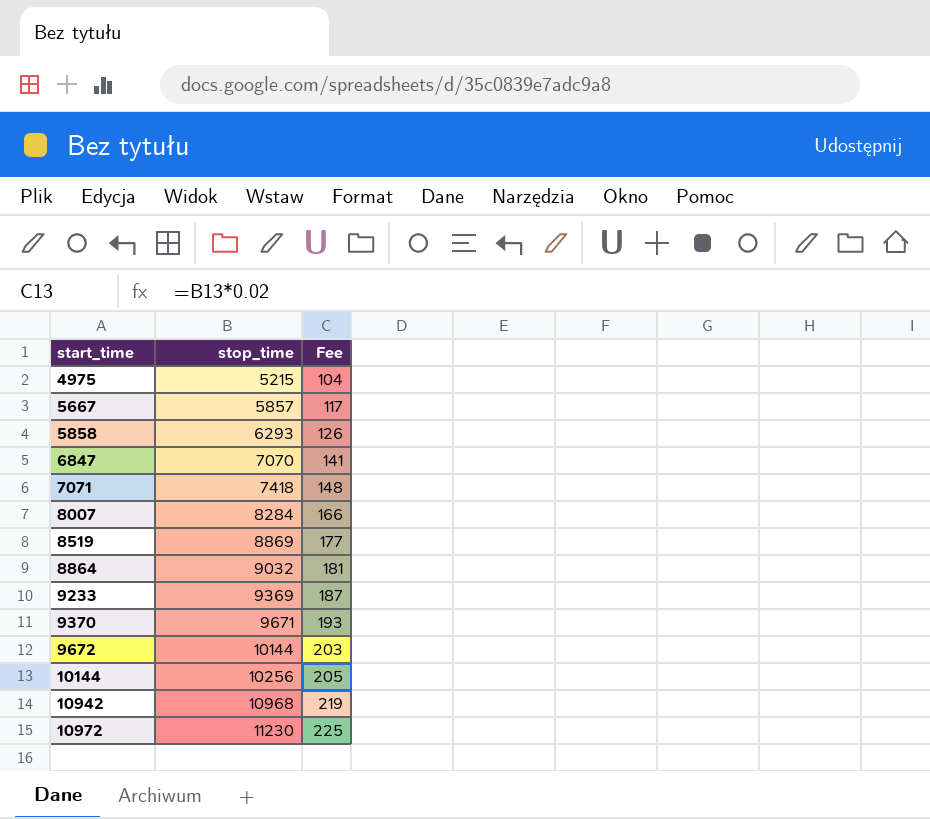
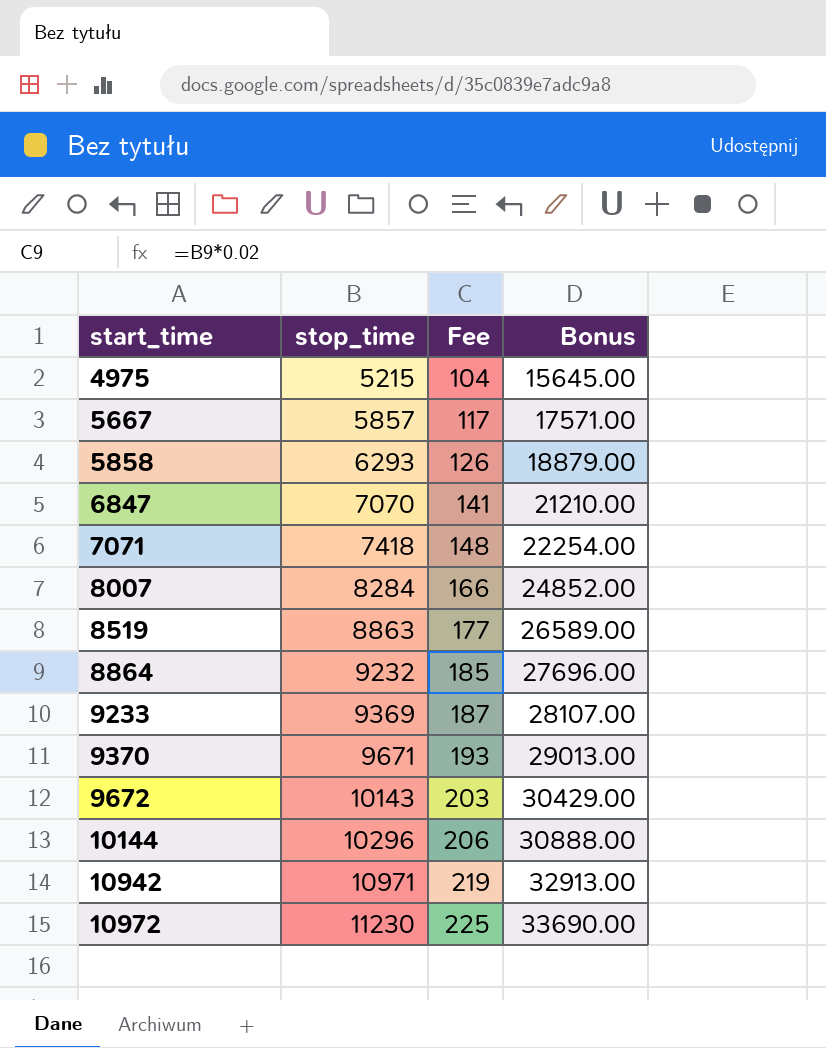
column Bonus | formula: none -> [stop_time] * 3
8519 | stop_time: 8869 -> 8863
8864 | stop_time: 9032 -> 9232
8864 | Fee: 181 -> 185
9672 | stop_time: 10144 -> 10143
10144 | stop_time: 10256 -> 10296
10144 | Fee: 205 -> 206
10942 | stop_time: 10968 -> 10971

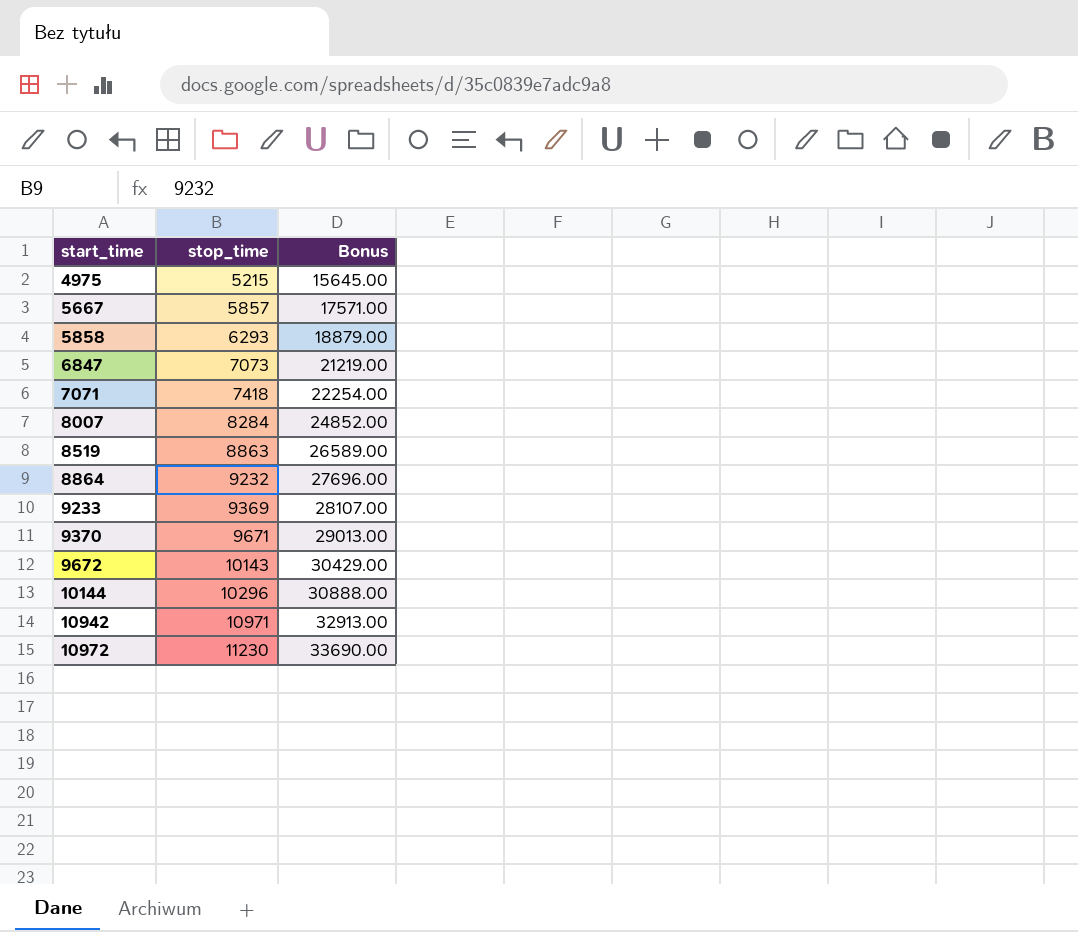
column Fee | formula: [stop_time] * 0.02 -> none
6847 | stop_time: 7070 -> 7073
6847 | Bonus: 21210.00 -> 21219.00

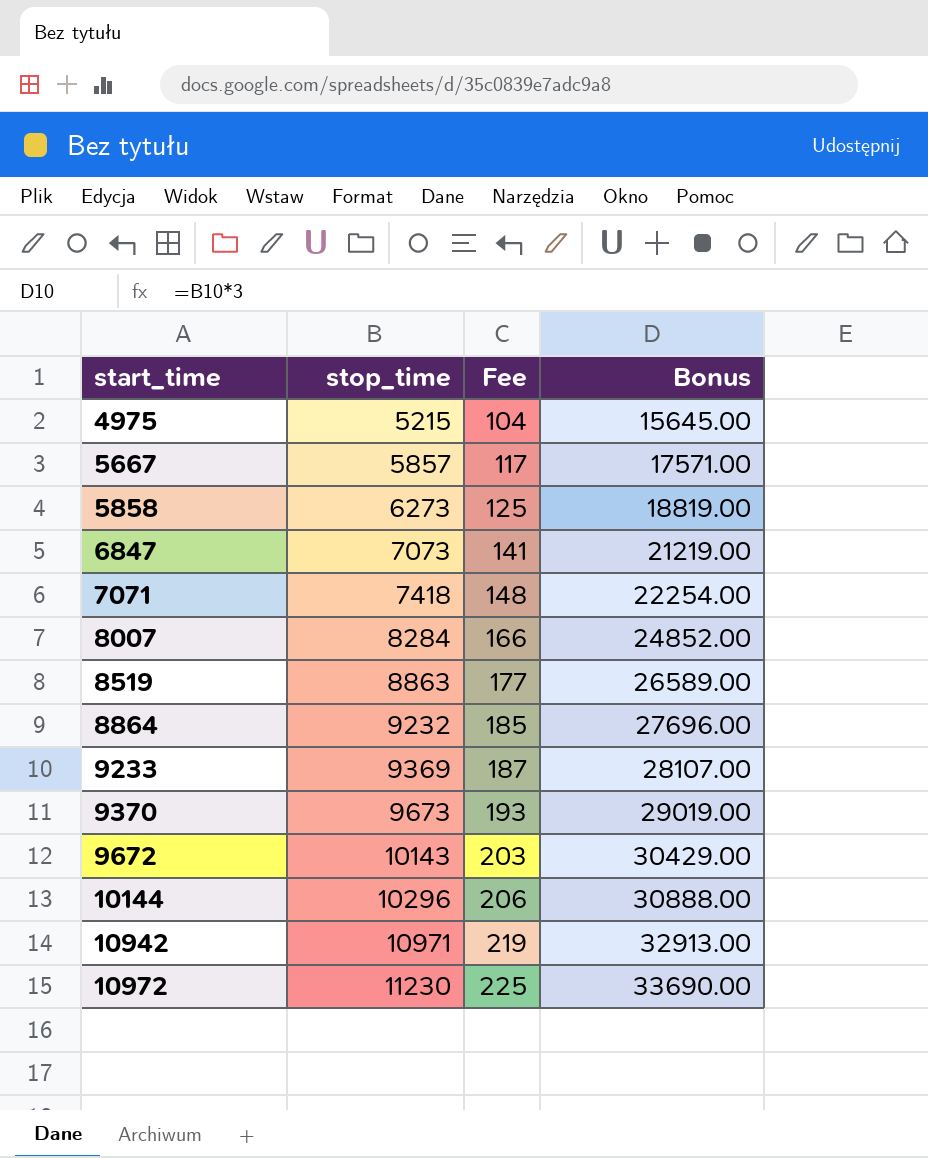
column Fee | formula: none -> [stop_time] * 0.02
5858 | stop_time: 6293 -> 6273
5858 | Bonus: 18879.00 -> 18819.00
9370 | stop_time: 9671 -> 9673
9370 | Bonus: 29013.00 -> 29019.00

